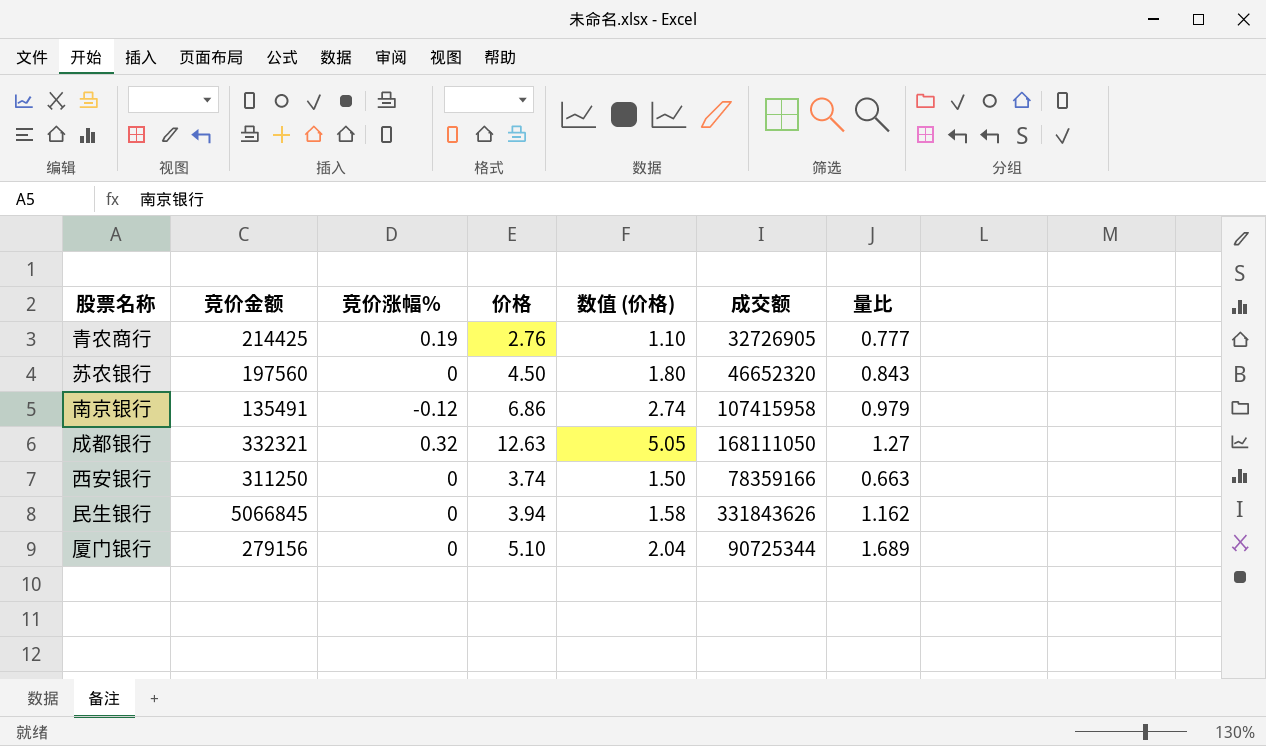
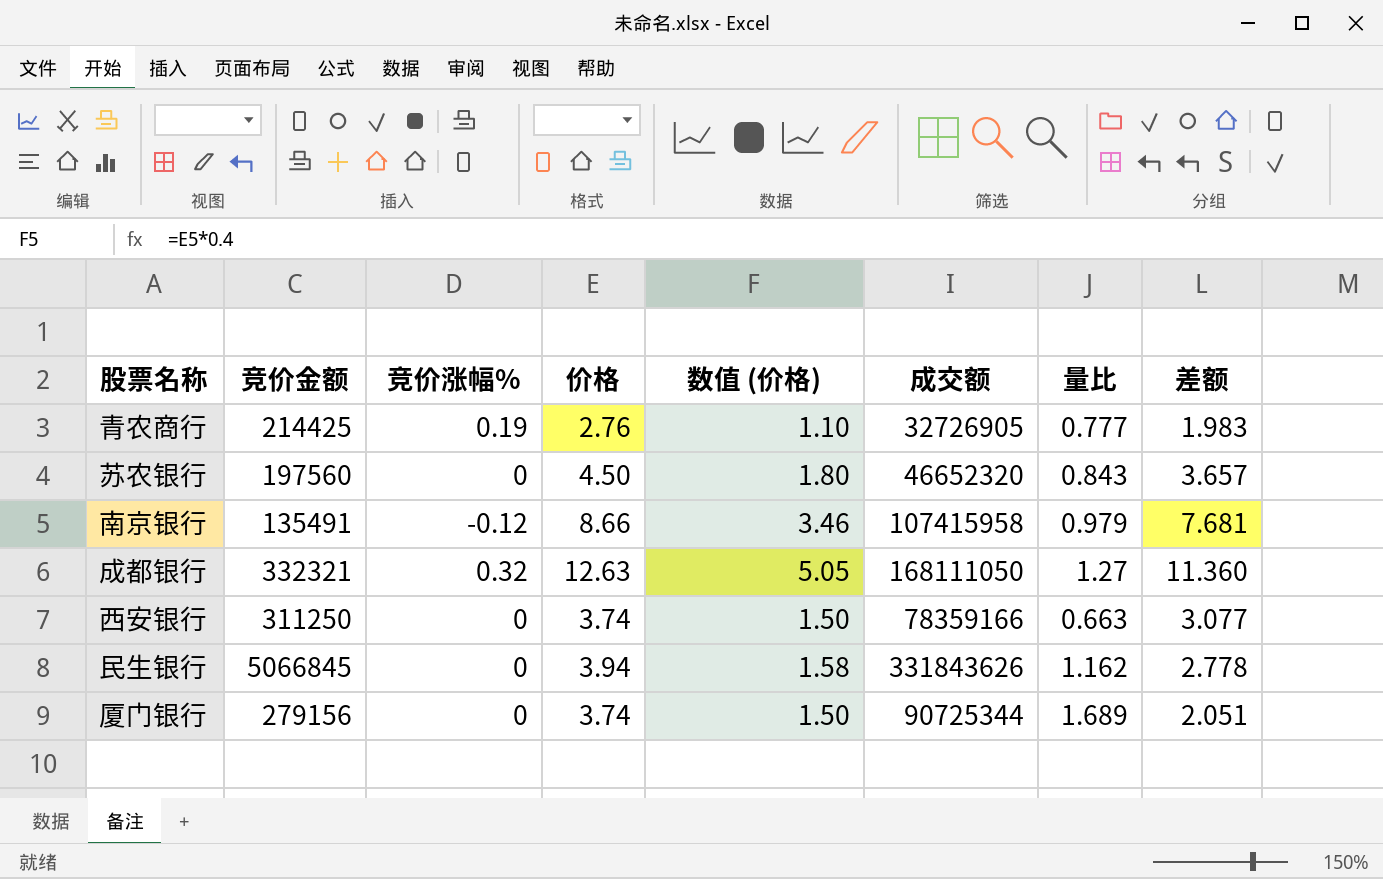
column 差额 | formula: none -> [价格] - [量比]
南京银行 | 价格: 6.86 -> 8.66
南京银行 | 数值 (价格): 2.74 -> 3.46
厦门银行 | 价格: 5.10 -> 3.74
厦门银行 | 数值 (价格): 2.04 -> 1.50

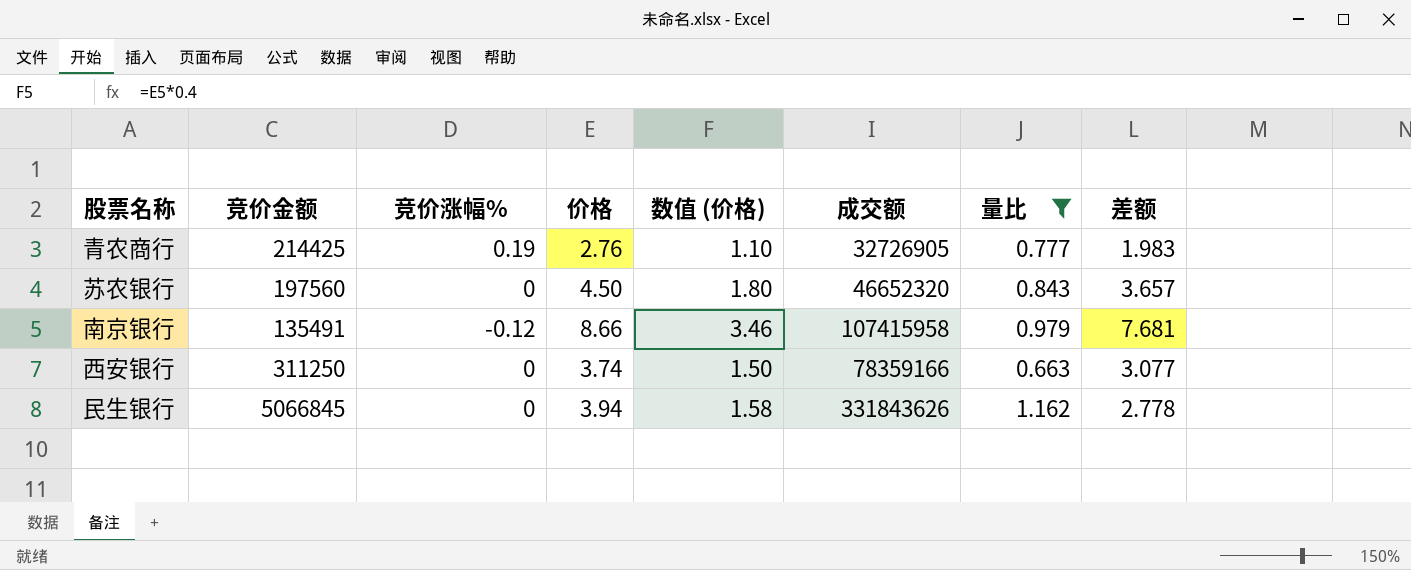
filter: none -> 量比 <= 1.162

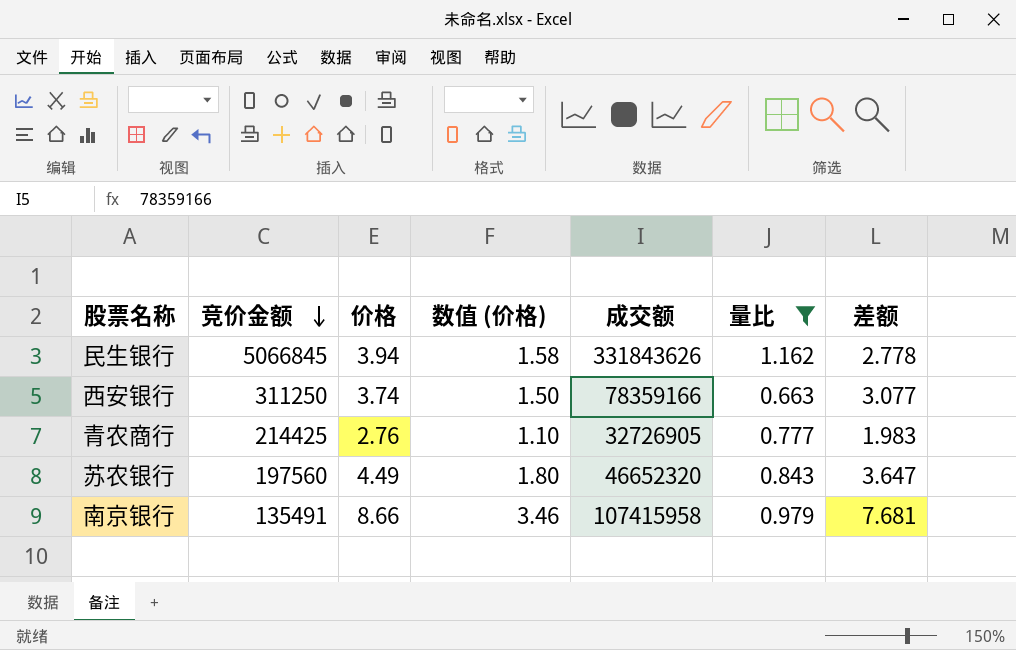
row order: none -> 竞价金额 descending
column 竞价涨幅% | position: 3 -> none
苏农银行 | 价格: 4.50 -> 4.49
苏农银行 | 差额: 3.657 -> 3.647

